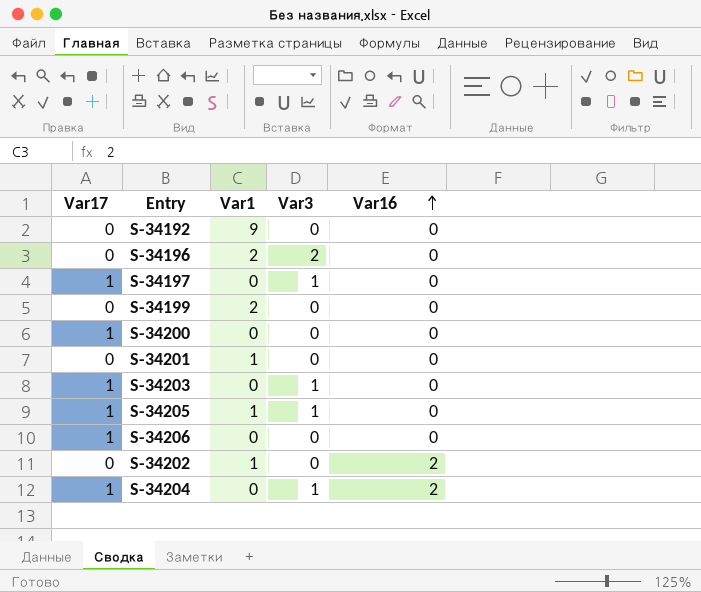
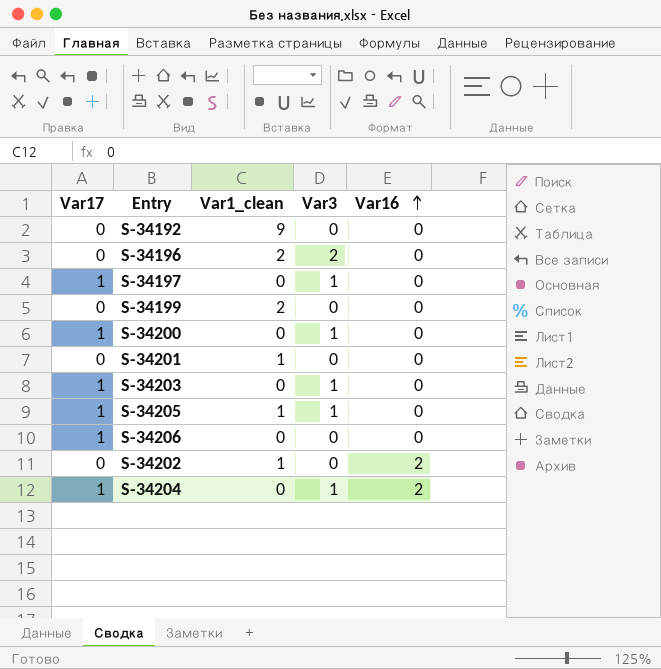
column name: Var1 -> Var1_clean
S-34200 | Var3: 0 -> 1

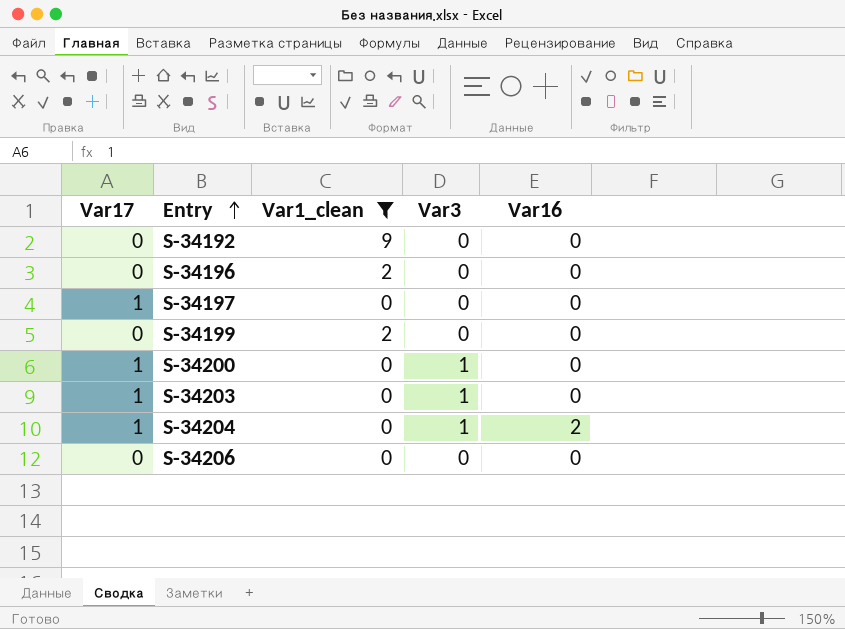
filter: none -> Var1_clean != 1
row order: Var16 ascending -> Entry ascending
S-34196 | Var3: 2 -> 0
S-34197 | Var3: 1 -> 0
S-34206 | Var17: 1 -> 0

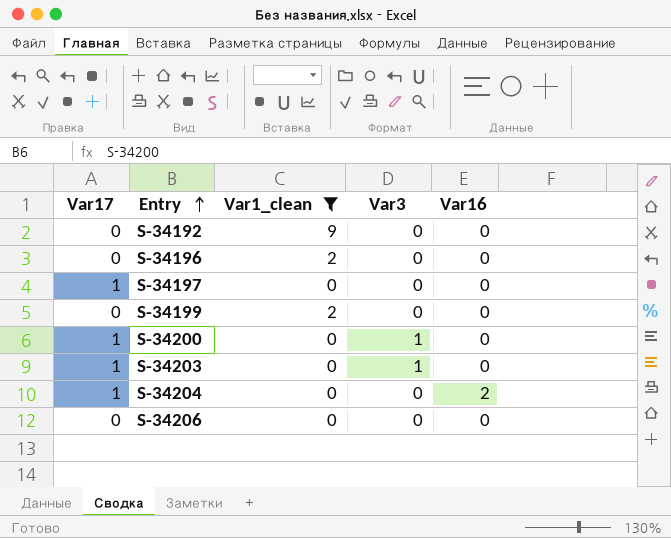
S-34204 | Var3: 1 -> 0

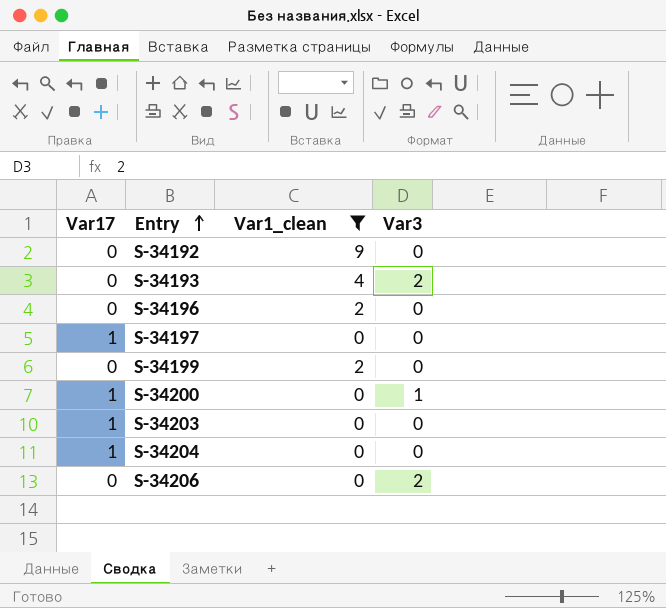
column Var16 | position: 5 -> none
row S-34193: none -> 0 | 4 | 2
S-34203 | Var3: 1 -> 0
S-34206 | Var3: 0 -> 2

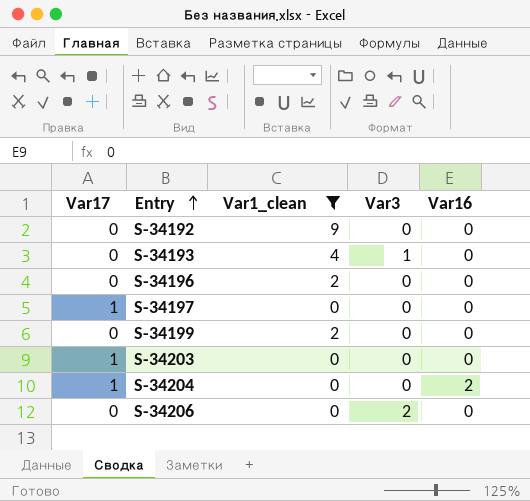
column Var16 | position: none -> 5
row S-34200: 1 | 0 | 1 -> none
S-34193 | Var3: 2 -> 1

